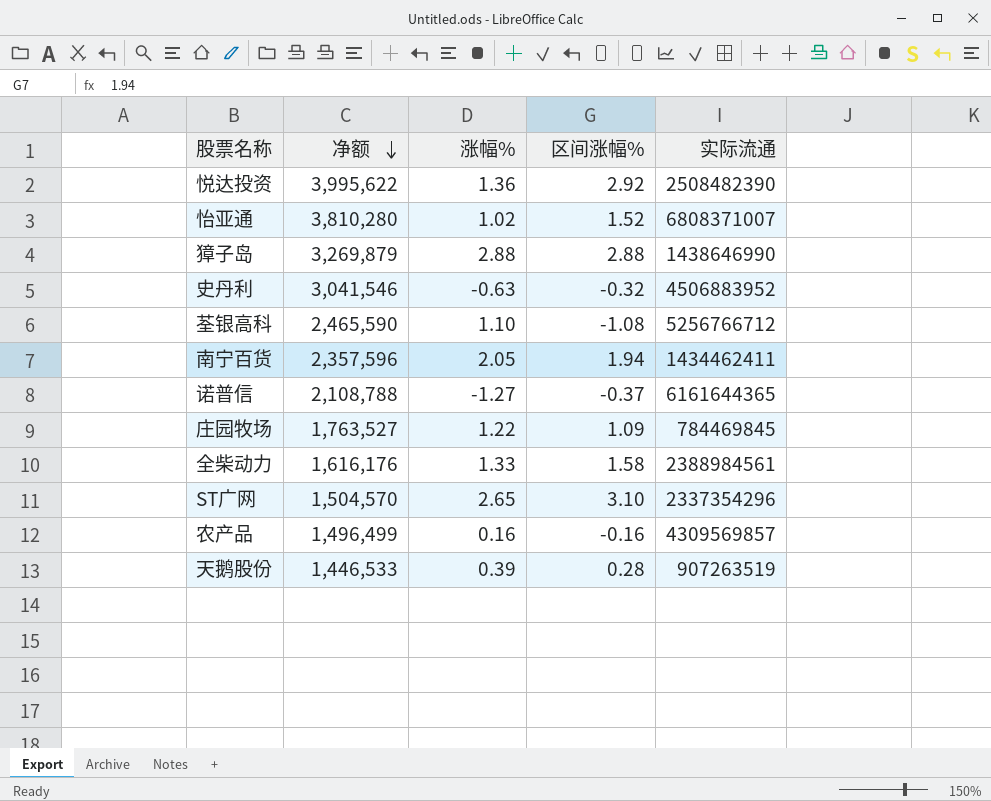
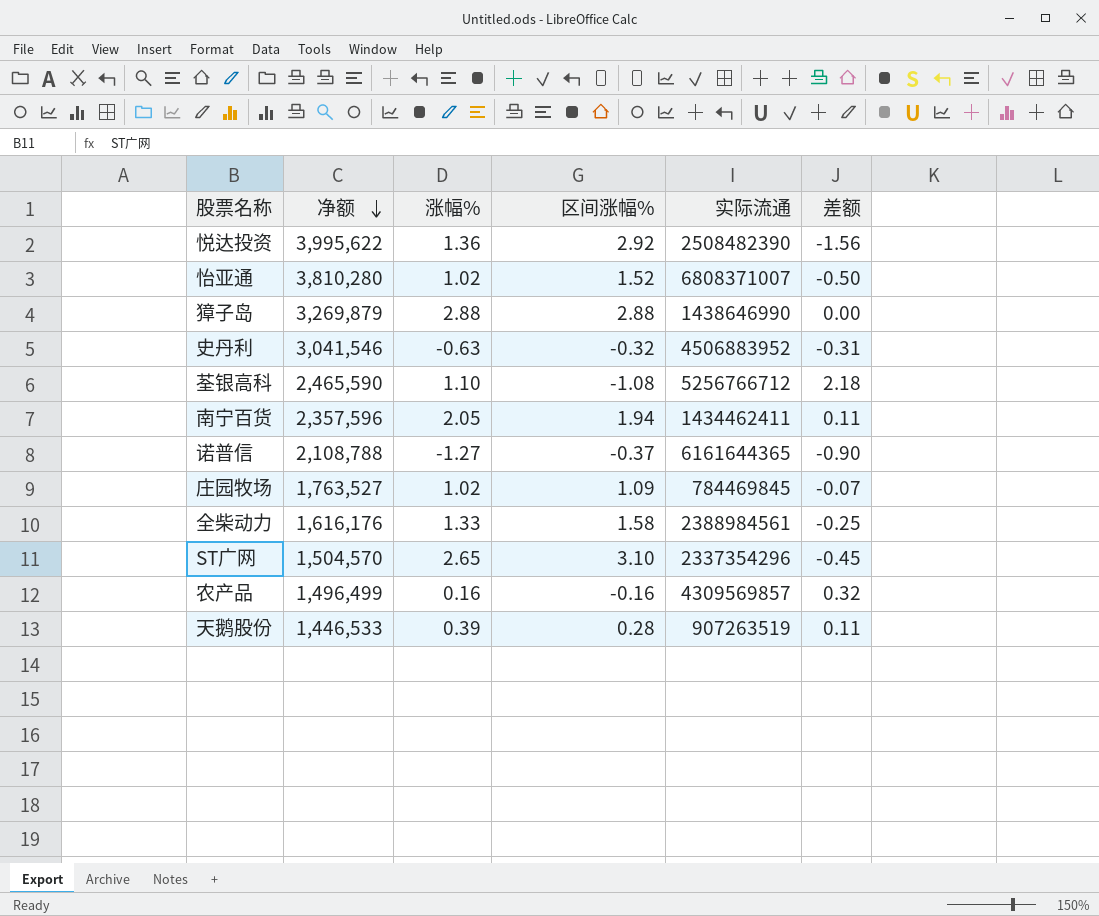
column 差额 | formula: none -> [涨幅%] - [区间涨幅%]
庄园牧场 | 涨幅%: 1.22 -> 1.02

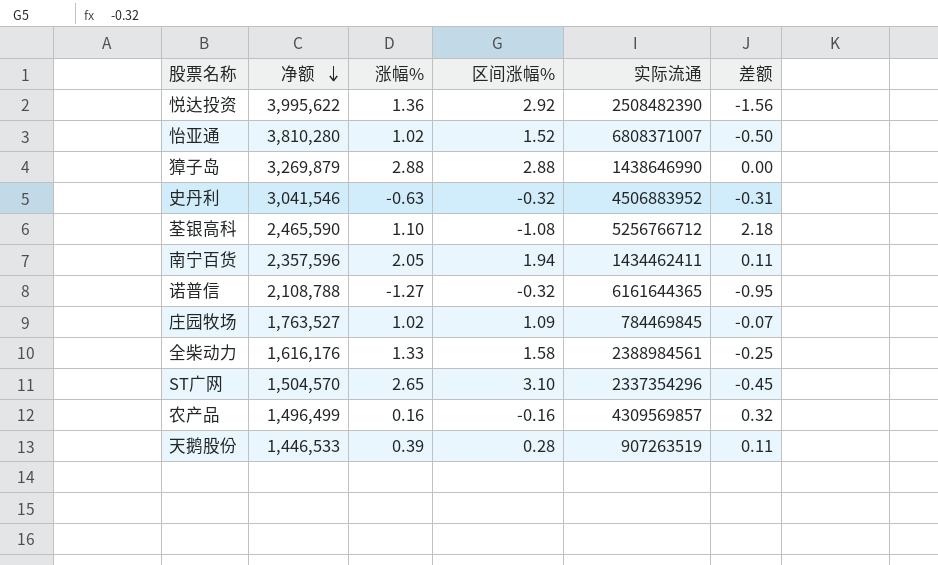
诺普信 | 区间涨幅%: -0.37 -> -0.32
诺普信 | 差额: -0.90 -> -0.95

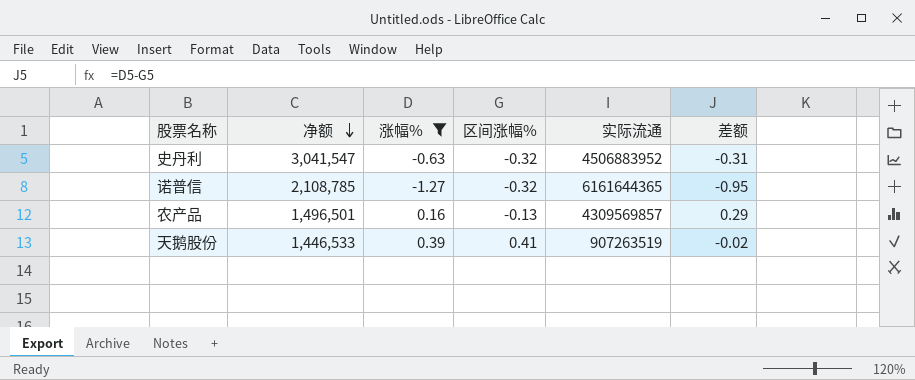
filter: none -> 涨幅% <= 0.39
史丹利 | 净额: 3,041,546 -> 3,041,547
诺普信 | 净额: 2,108,788 -> 2,108,785
农产品 | 净额: 1,496,499 -> 1,496,501
农产品 | 区间涨幅%: -0.16 -> -0.13
农产品 | 差额: 0.32 -> 0.29
天鹅股份 | 区间涨幅%: 0.28 -> 0.41
天鹅股份 | 差额: 0.11 -> -0.02

